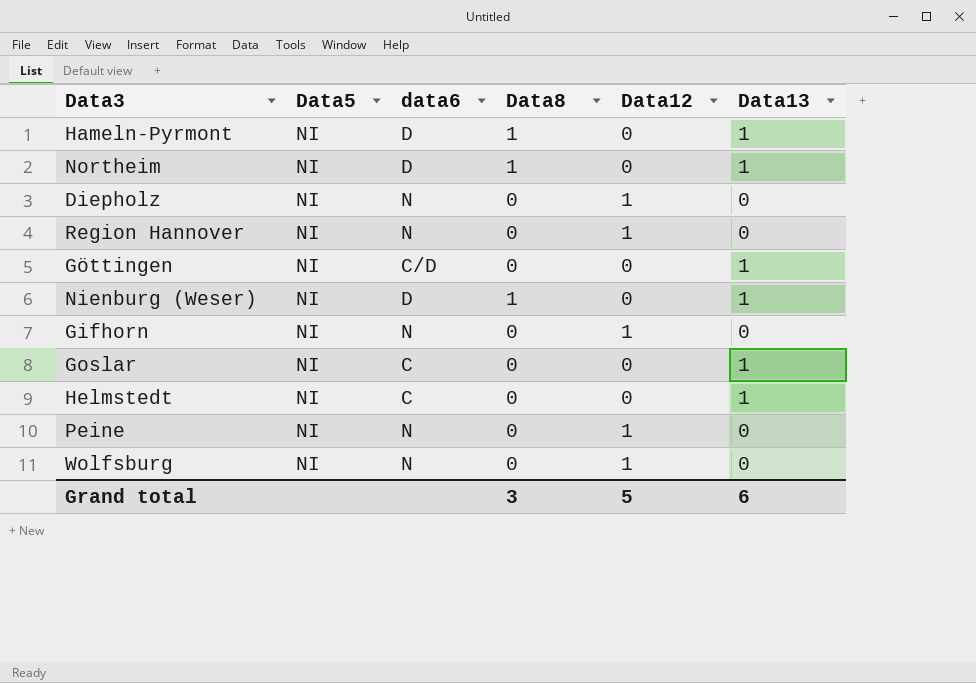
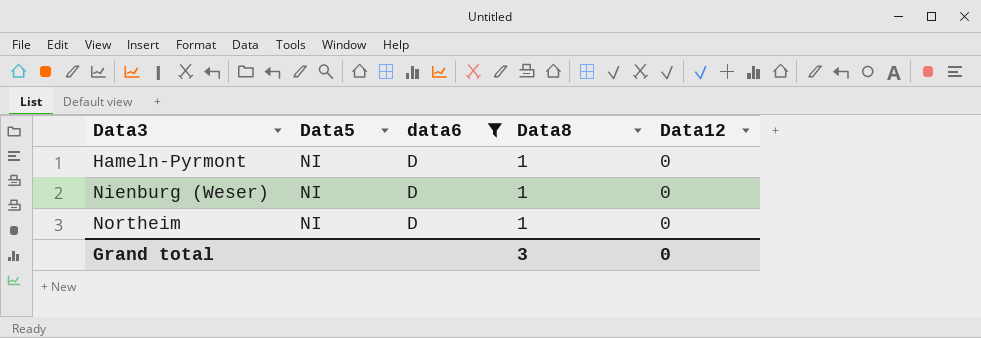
filter: none -> data6 = D
row order: none -> Data3 ascending
column Data13 | position: 6 -> none
Grand total | Data12: 5 -> 0

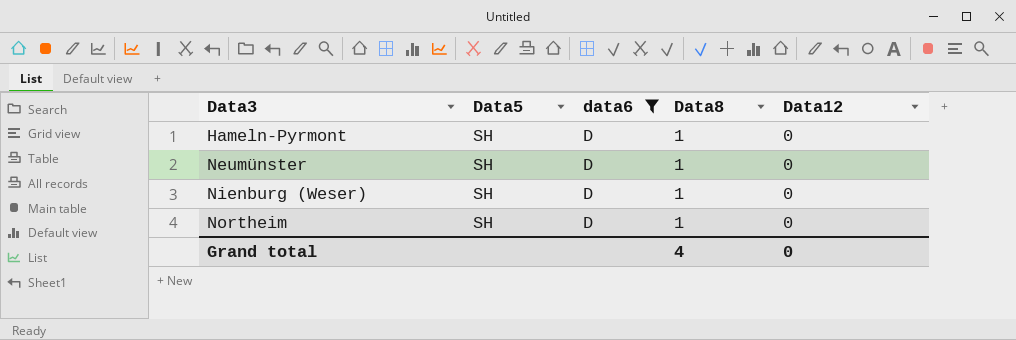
Hameln-Pyrmont | Data5: NI -> SH
row Neumünster: none -> SH | D | 1 | 0
Nienburg (Weser) | Data5: NI -> SH
Northeim | Data5: NI -> SH
Grand total | Data8: 3 -> 4

